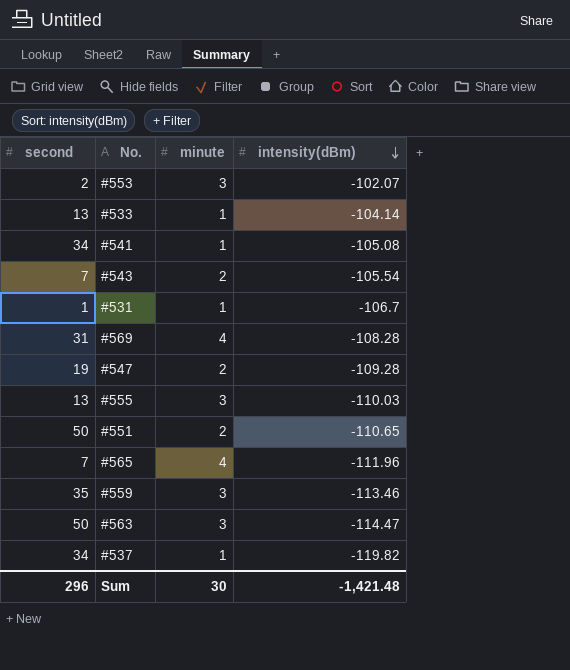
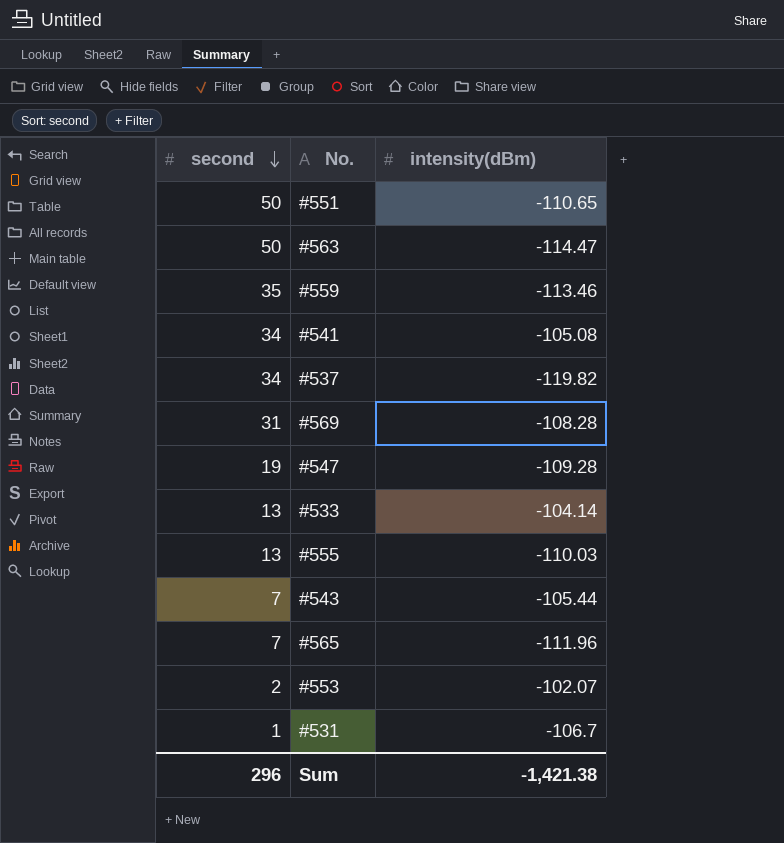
row order: intensity(dBm) descending -> second descending
column minute | position: 3 -> none
#543 | intensity(dBm): -105.54 -> -105.44
Sum | intensity(dBm): -1,421.48 -> -1,421.38

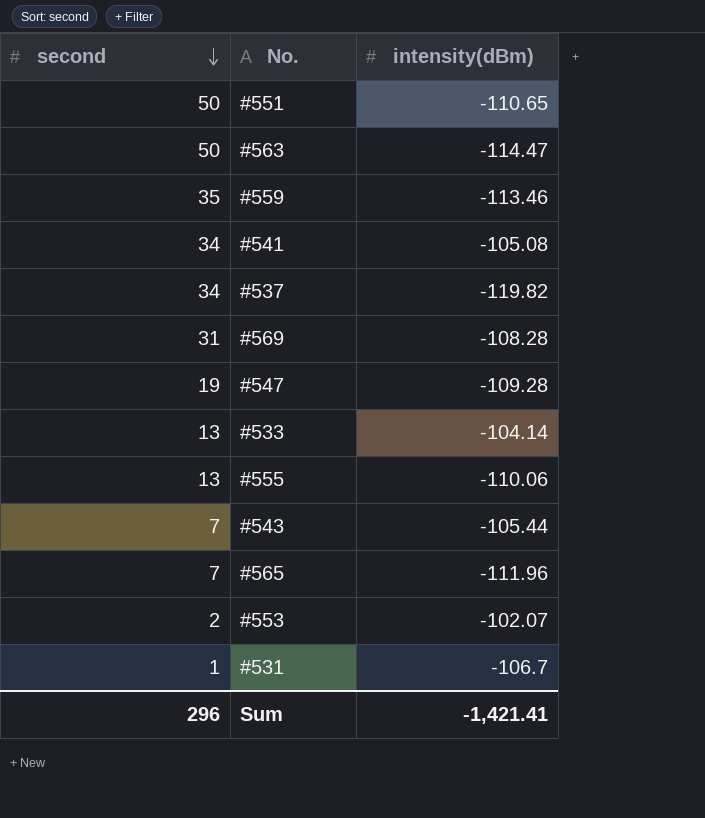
#555 | intensity(dBm): -110.03 -> -110.06
Sum | intensity(dBm): -1,421.38 -> -1,421.41

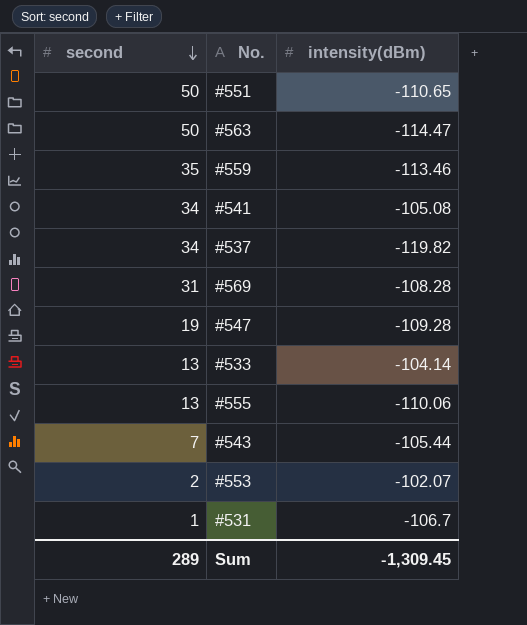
row #565: 7 | -111.96 -> none
Sum | second: 296 -> 289
Sum | intensity(dBm): -1,421.41 -> -1,309.45

